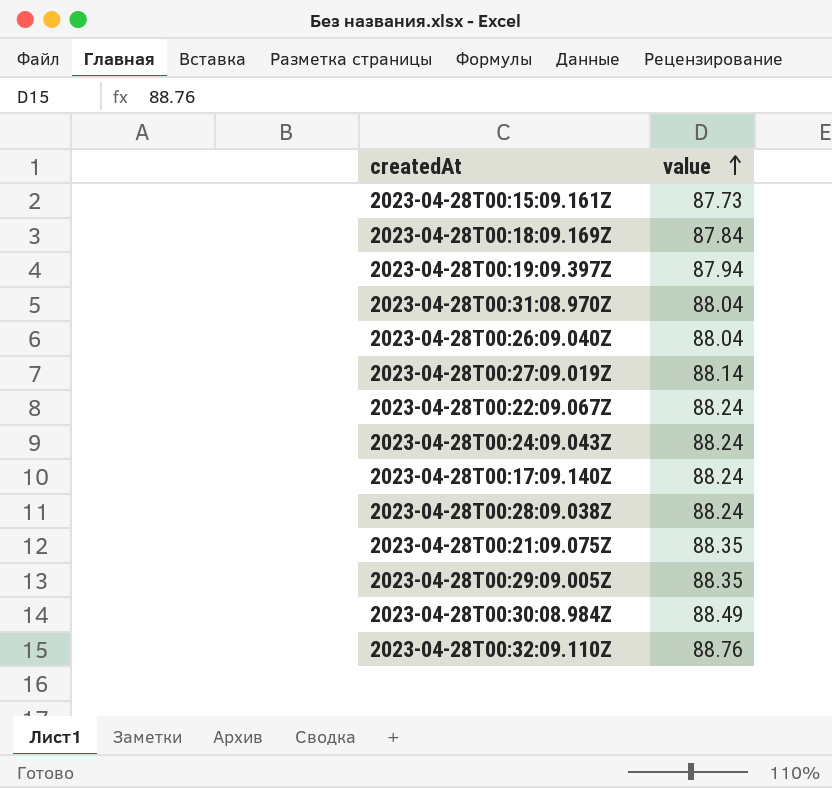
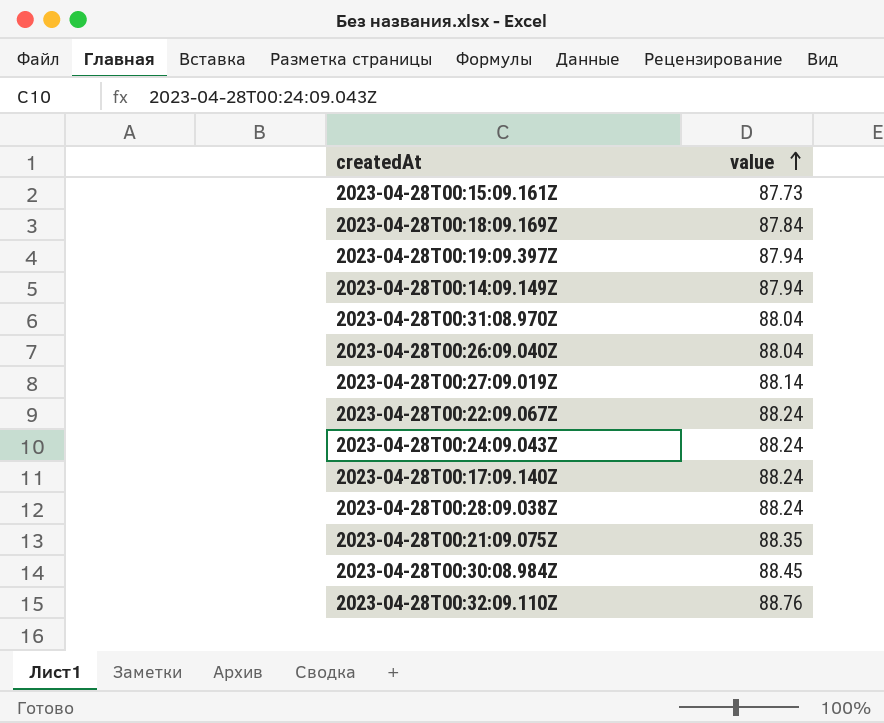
row 2023-04-28T00:29:09.005Z: 88.35 -> none
row 2023-04-28T00:14:09.149Z: none -> 87.94
2023-04-28T00:30:08.984Z | value: 88.49 -> 88.45

